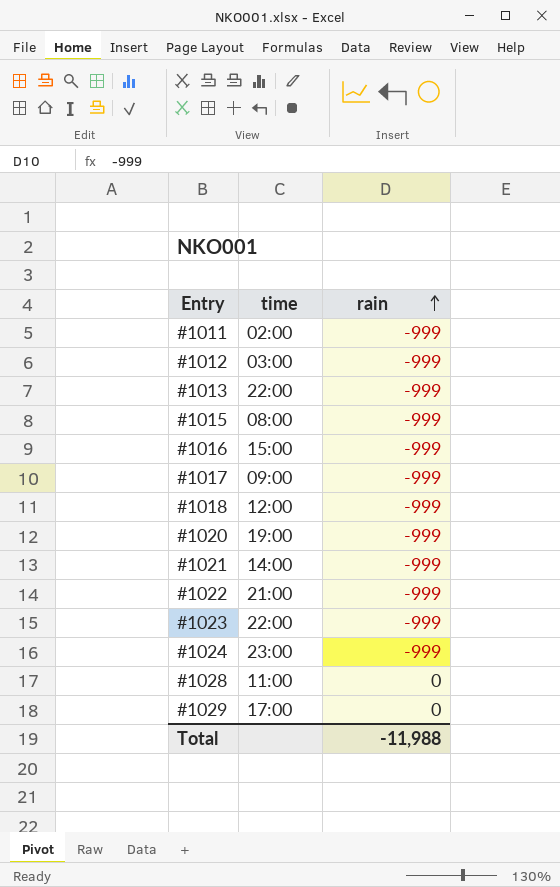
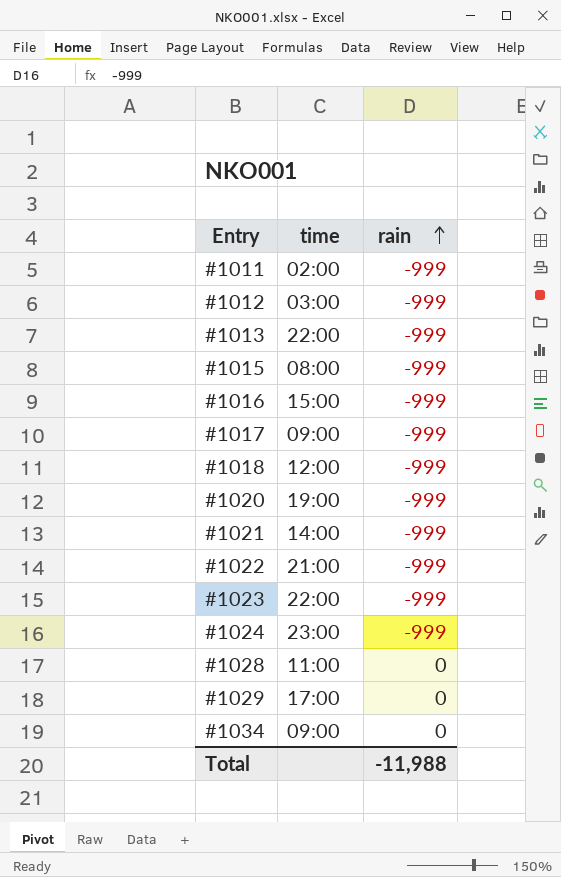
row #1034: none -> 09:00 | 0

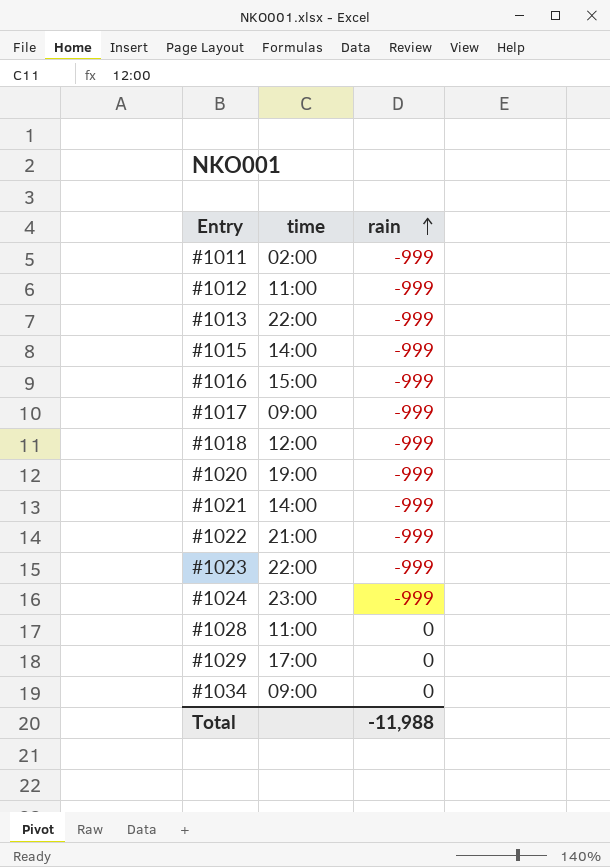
#1012 | time: 03:00 -> 11:00
#1015 | time: 08:00 -> 14:00

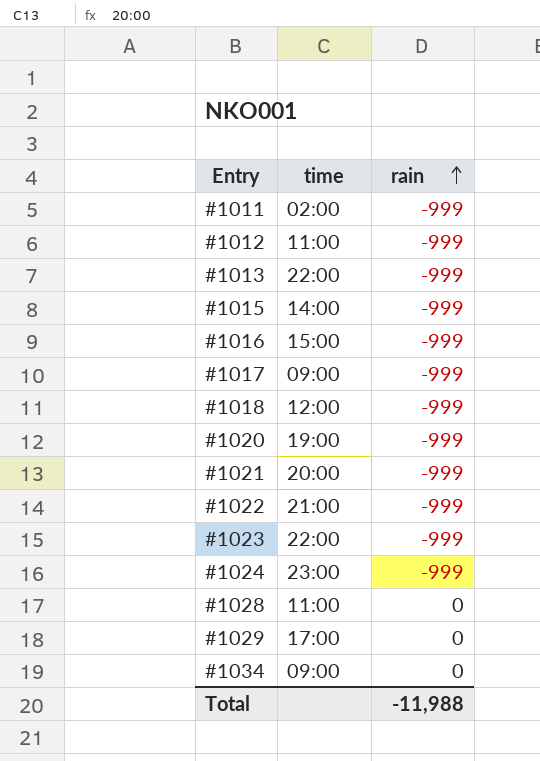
#1021 | time: 14:00 -> 20:00

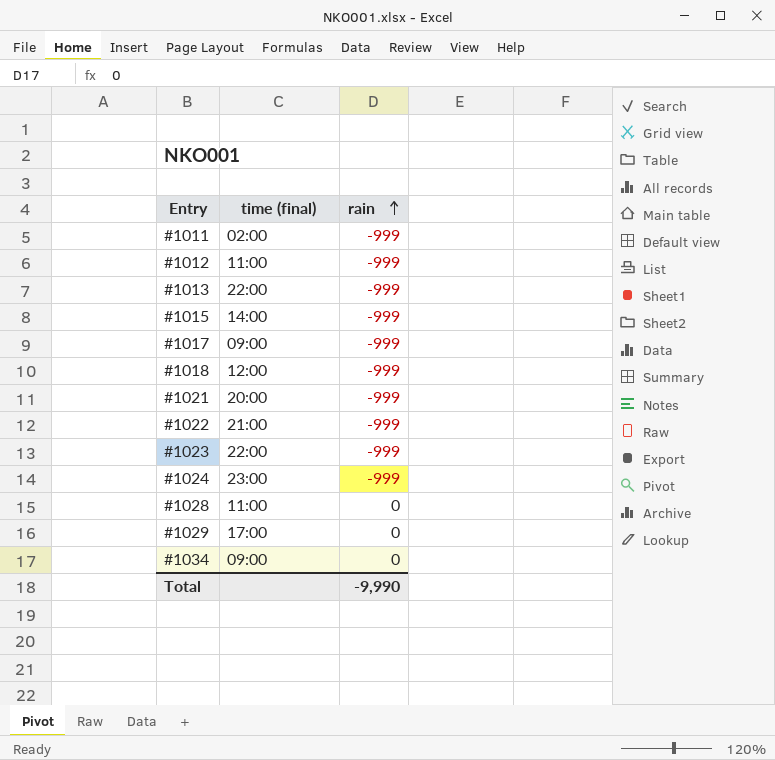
column name: time -> time (final)
row #1016: 15:00 | -999 -> none
row #1020: 19:00 | -999 -> none
Total | rain: -11,988 -> -9,990

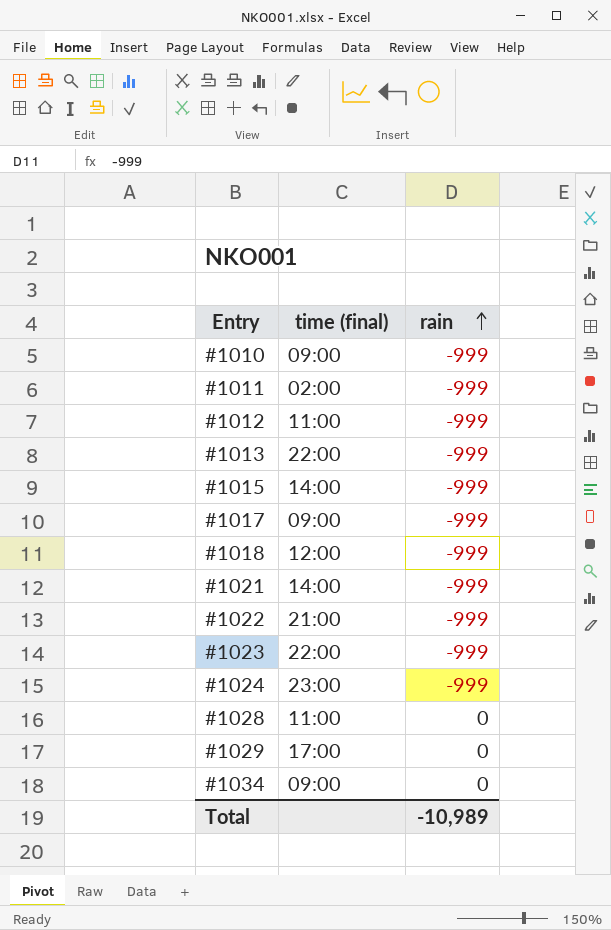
row #1010: none -> 09:00 | -999
#1021 | time (final): 20:00 -> 14:00
Total | rain: -9,990 -> -10,989

